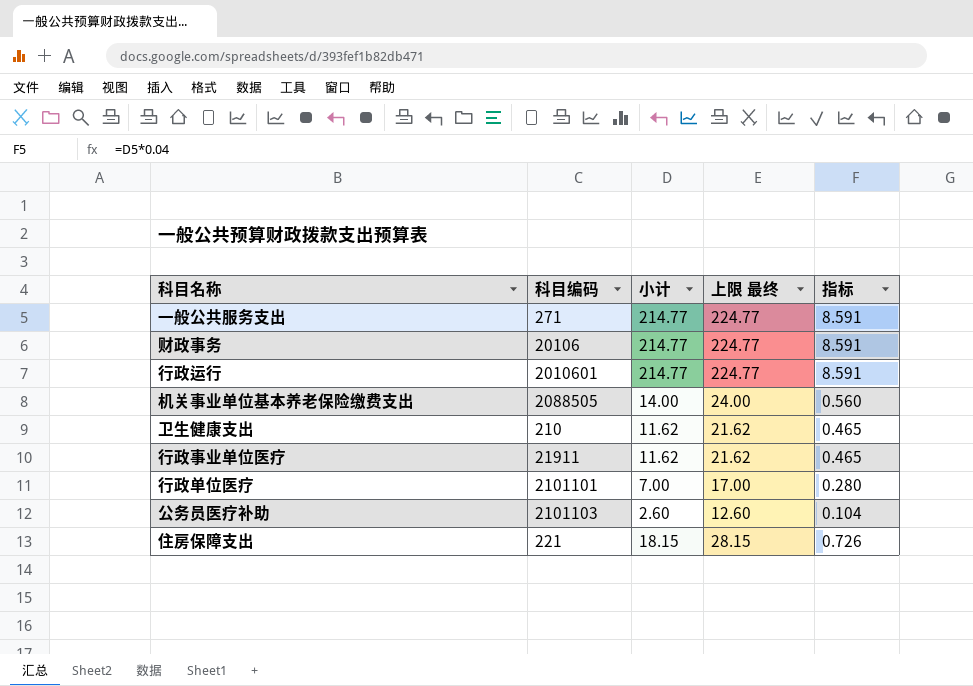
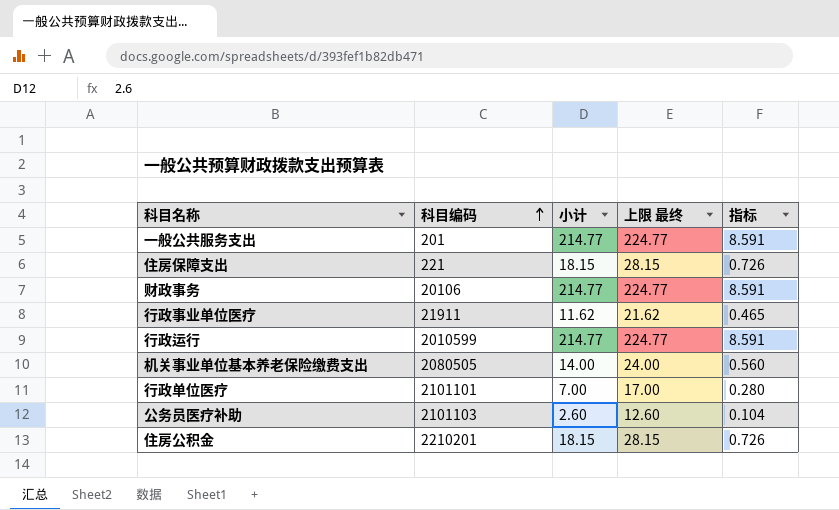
row order: none -> 科目编码 ascending
row 卫生健康支出: 210 | 11.62 | 21.62 | 0.465 -> none
一般公共服务支出 | 科目编码: 271 -> 201
行政运行 | 科目编码: 2010601 -> 2010599
机关事业单位基本养老保险缴费支出 | 科目编码: 2088505 -> 2080505
row 住房公积金: none -> 2210201 | 18.15 | 28.15 | 0.726

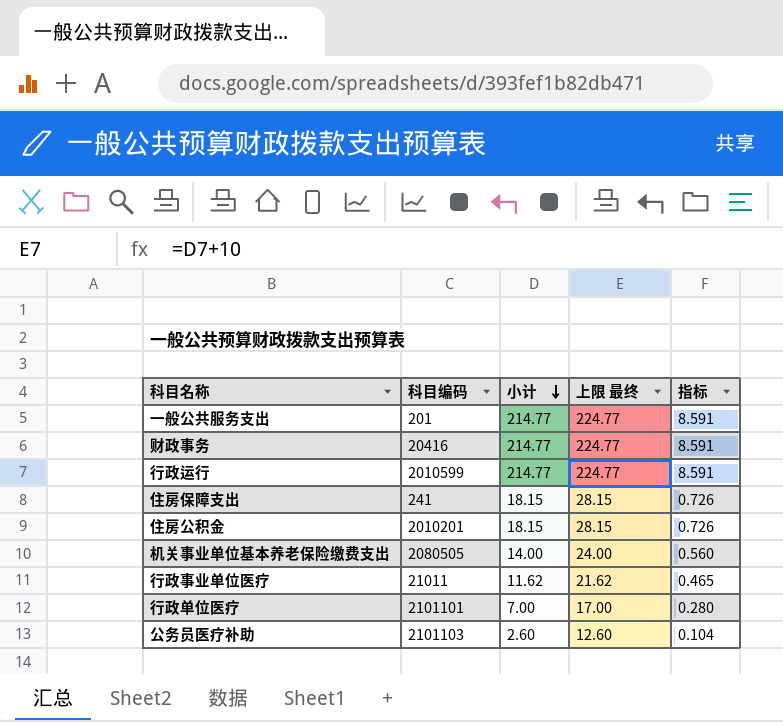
row order: 科目编码 ascending -> 小计 descending
财政事务 | 科目编码: 20106 -> 20416
住房保障支出 | 科目编码: 221 -> 241
住房公积金 | 科目编码: 2210201 -> 2010201
行政事业单位医疗 | 科目编码: 21911 -> 21011

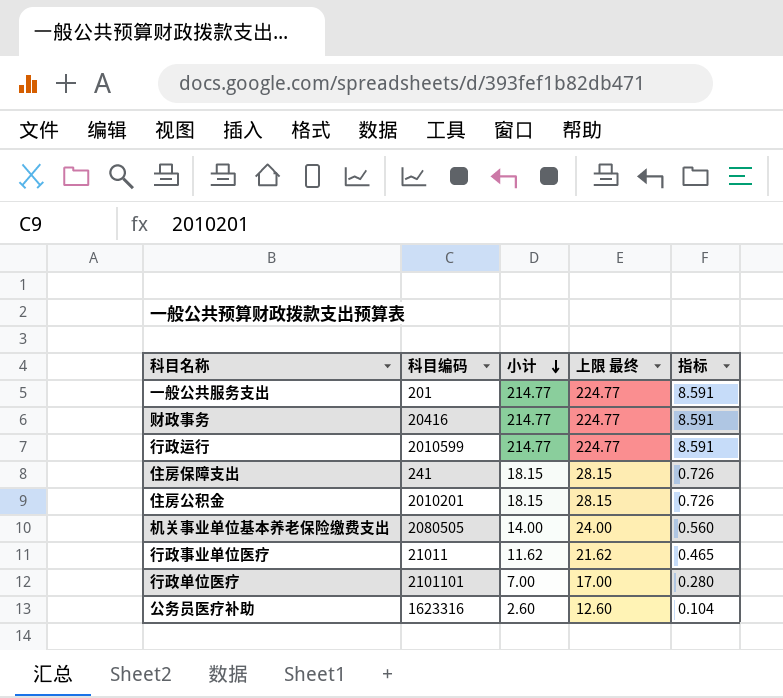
公务员医疗补助 | 科目编码: 2101103 -> 1623316

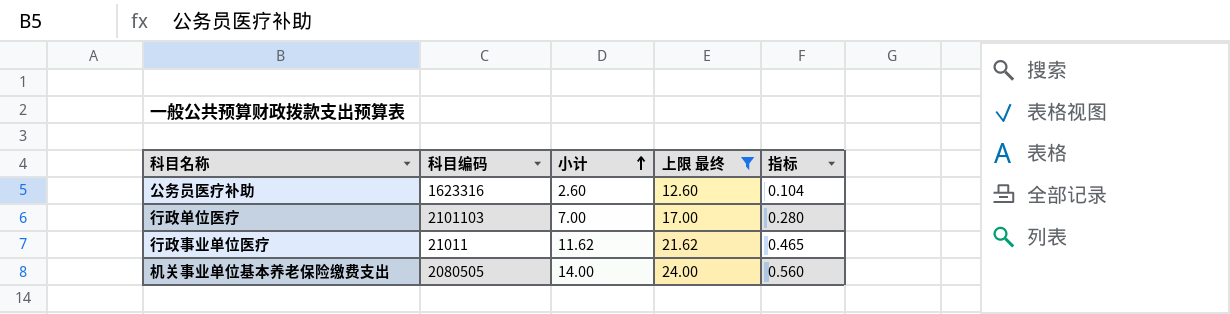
filter: none -> 上限 最终 <= 24.00
row order: 小计 descending -> 小计 ascending
行政单位医疗 | 科目编码: 2101101 -> 2101103

